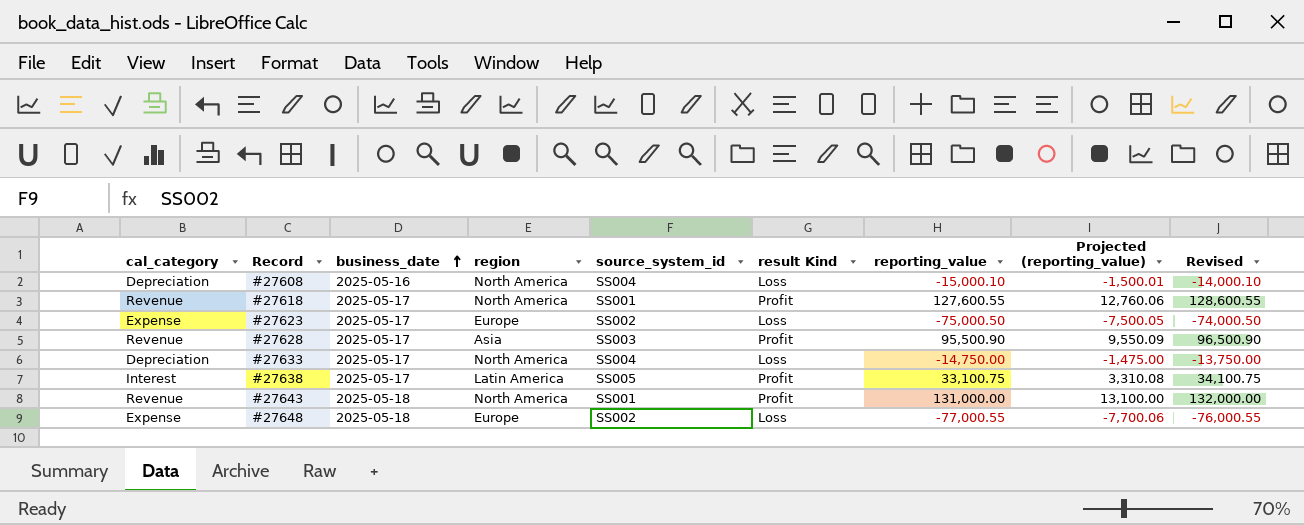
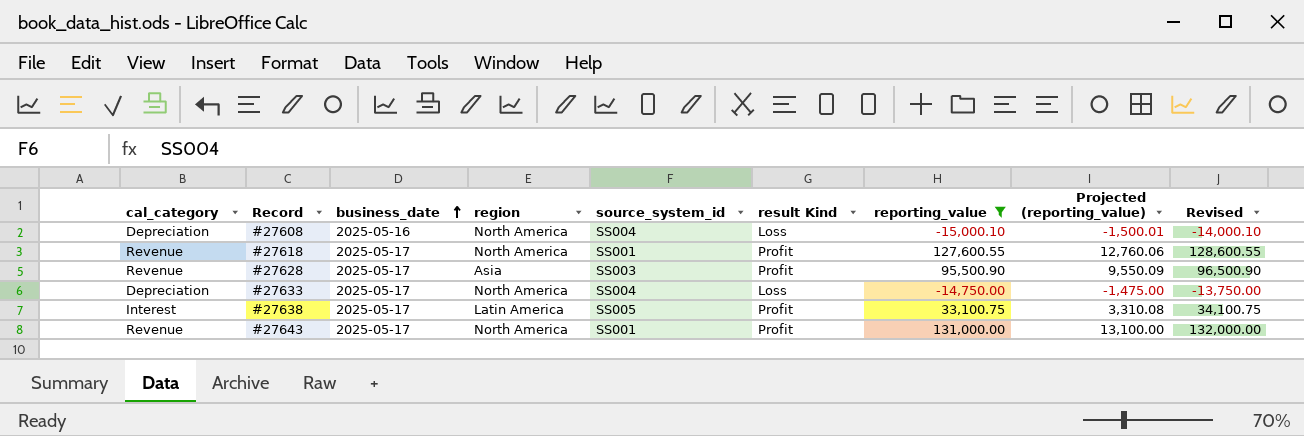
filter: none -> reporting_value >= -15,000.10
#27643 | business_date: 2025-05-18 -> 2025-05-17

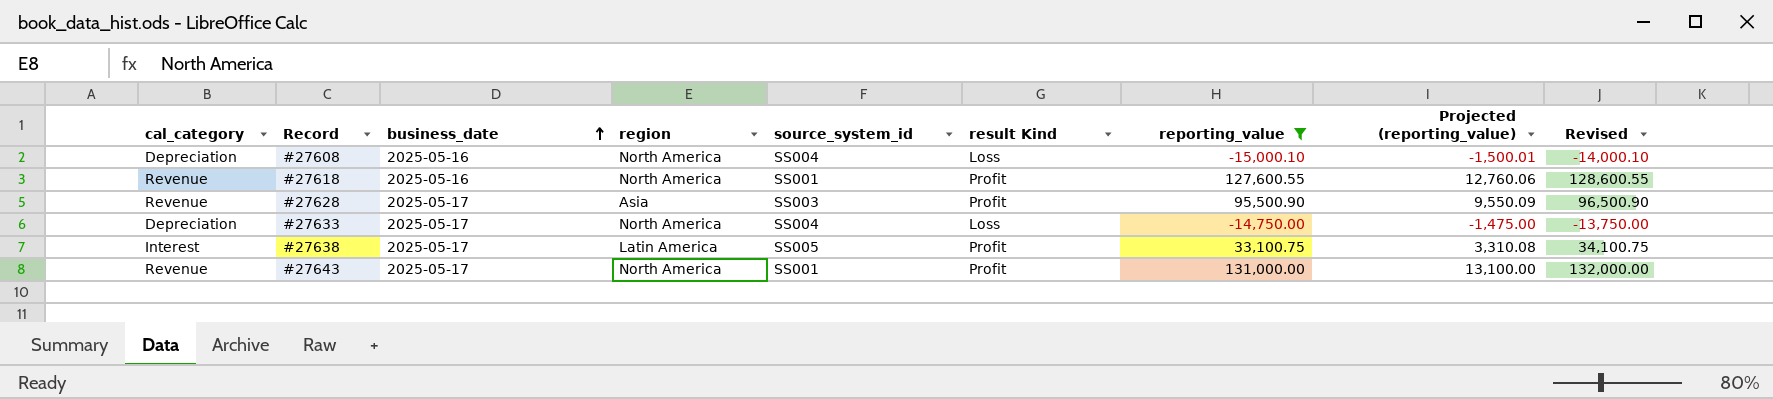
#27618 | business_date: 2025-05-17 -> 2025-05-16

